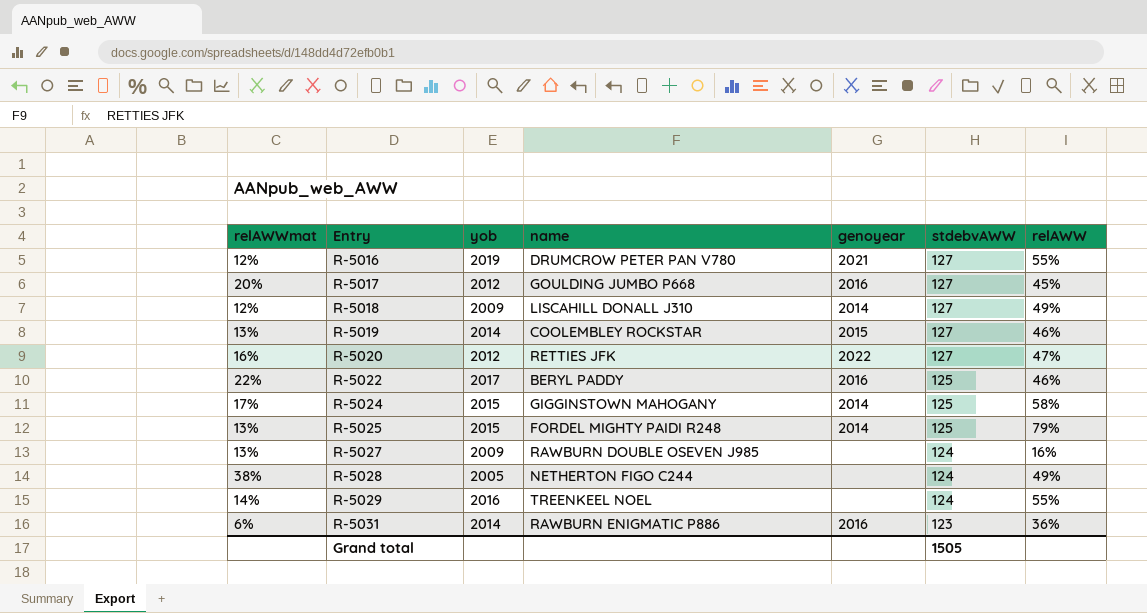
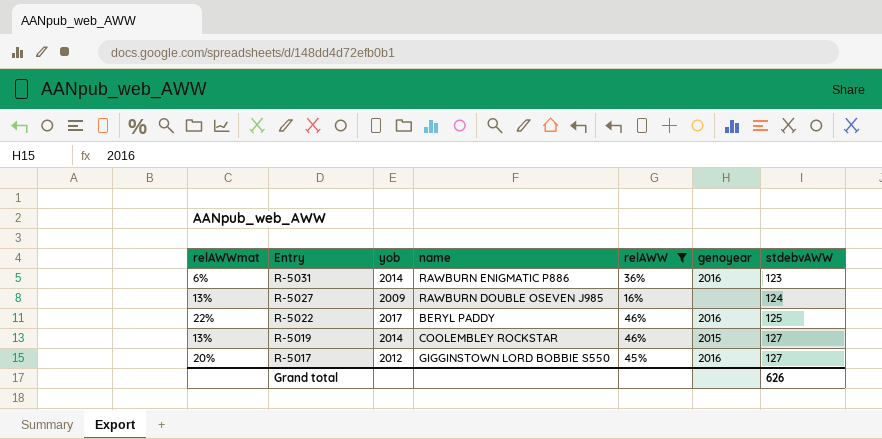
filter: none -> relAWW <= 46%
row order: Entry ascending -> Entry descending
column relAWW | position: 7 -> 5
R-5017 | name: GOULDING JUMBO P668 -> GIGGINSTOWN LORD BOBBIE S550
Grand total | stdebvAWW: 1505 -> 626

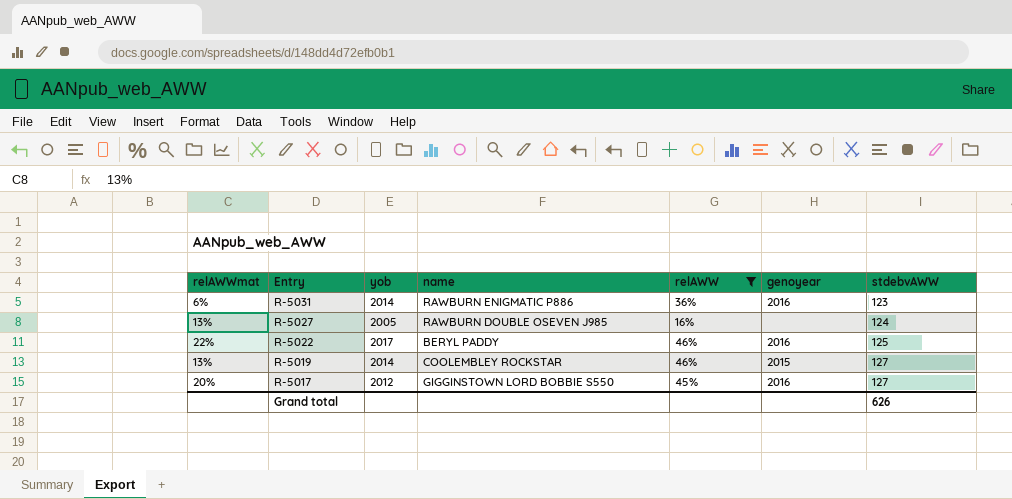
R-5027 | yob: 2009 -> 2005

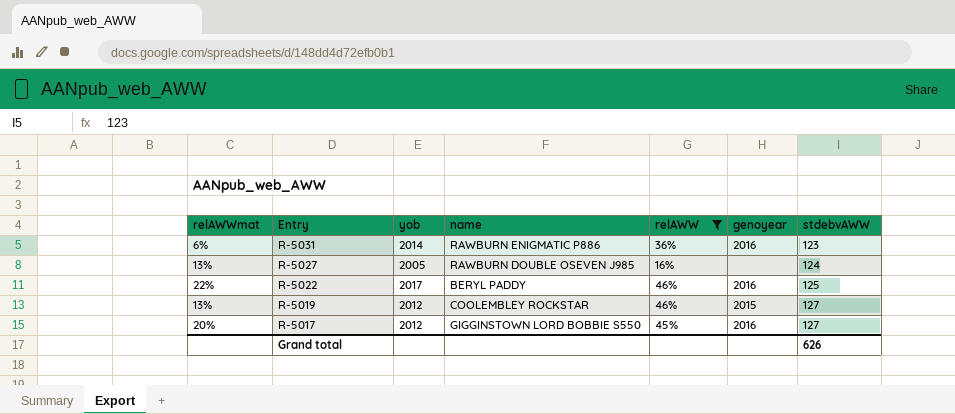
R-5019 | yob: 2014 -> 2012

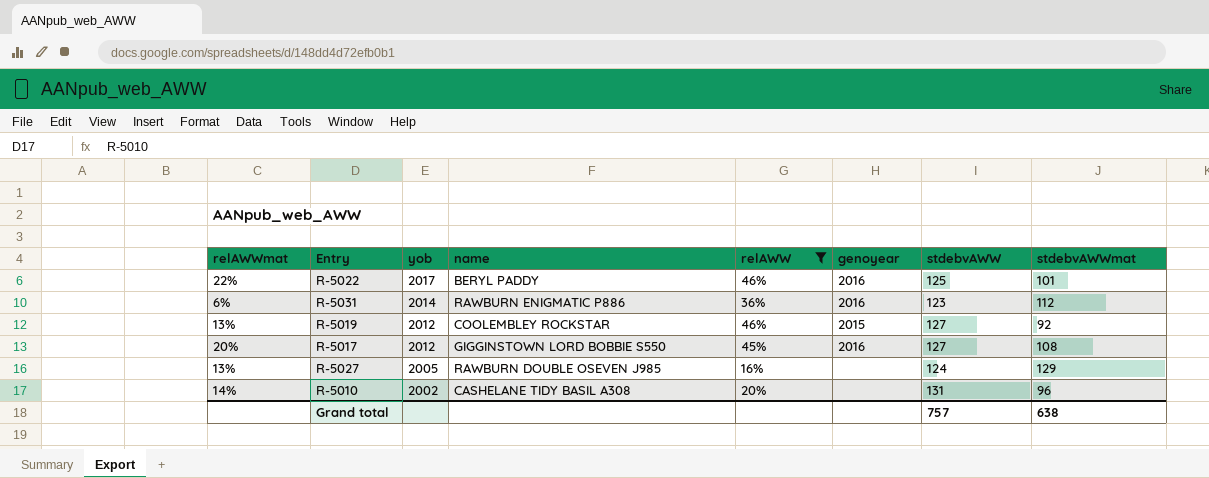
row order: Entry descending -> yob descending
column stdebvAWWmat | position: none -> 8
row R-5010: none -> 14% | 2002 | CASHELANE TIDY BASIL A308 | 20% | none | 131 | 96
Grand total | stdebvAWW: 626 -> 757

